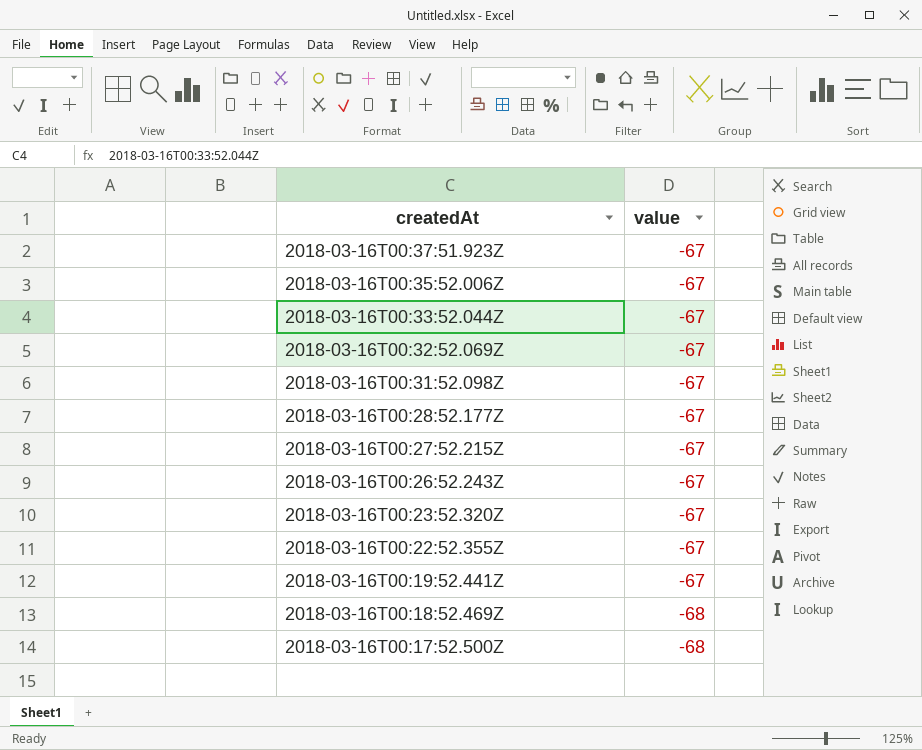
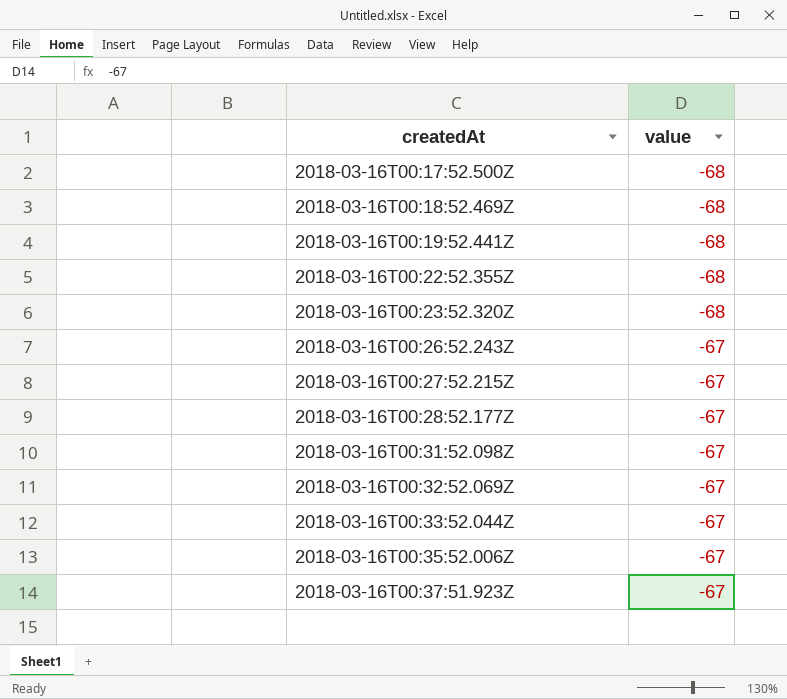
row order: createdAt descending -> createdAt ascending
2018-03-16T00:19:52.441Z | value: -67 -> -68
2018-03-16T00:22:52.355Z | value: -67 -> -68
2018-03-16T00:23:52.320Z | value: -67 -> -68

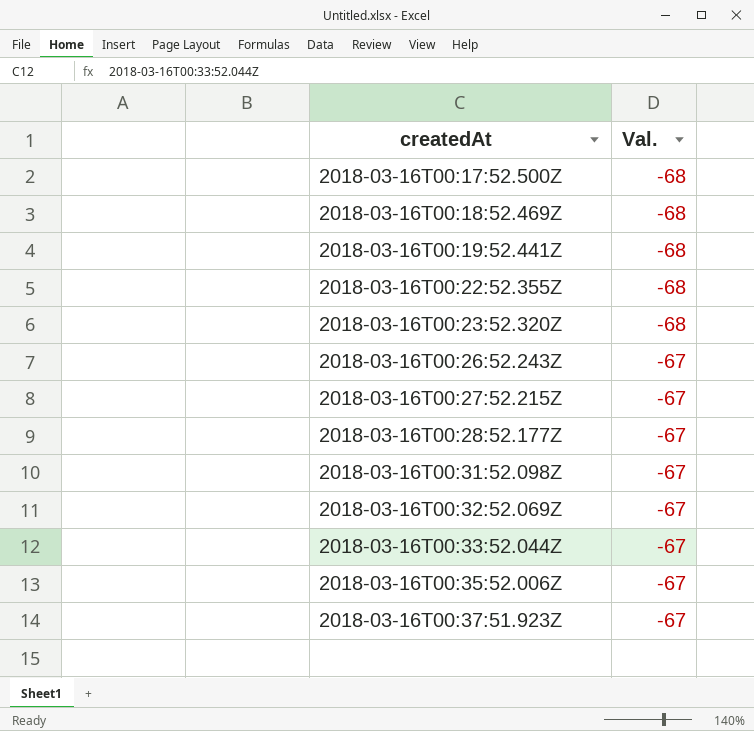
column name: value -> Val.

